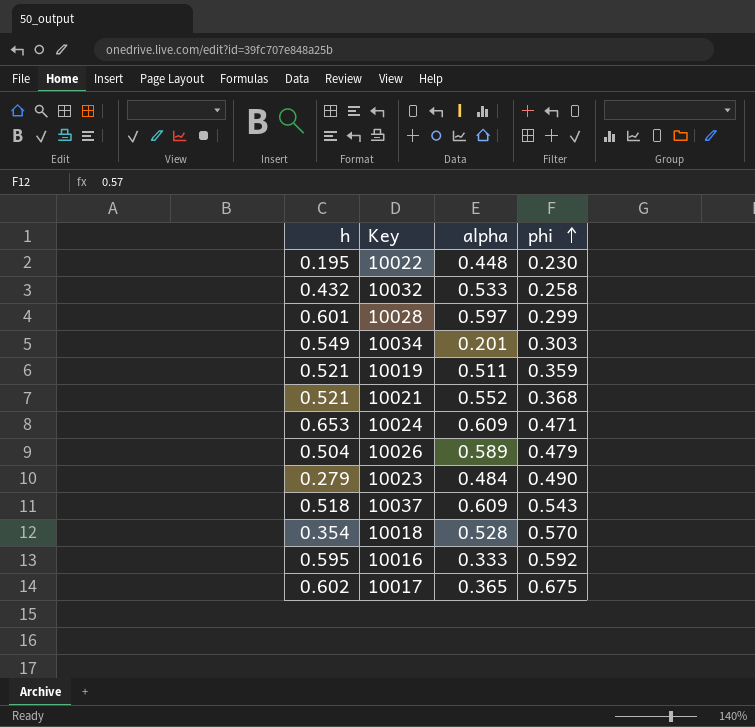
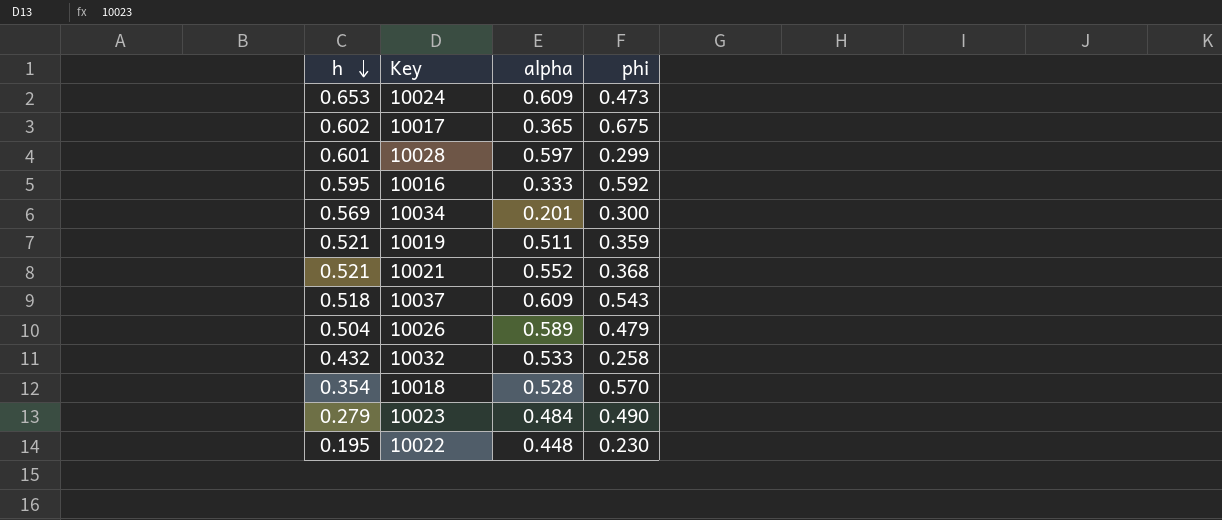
row order: phi ascending -> h descending
10024 | phi: 0.471 -> 0.473
10034 | h: 0.549 -> 0.569
10034 | phi: 0.303 -> 0.300

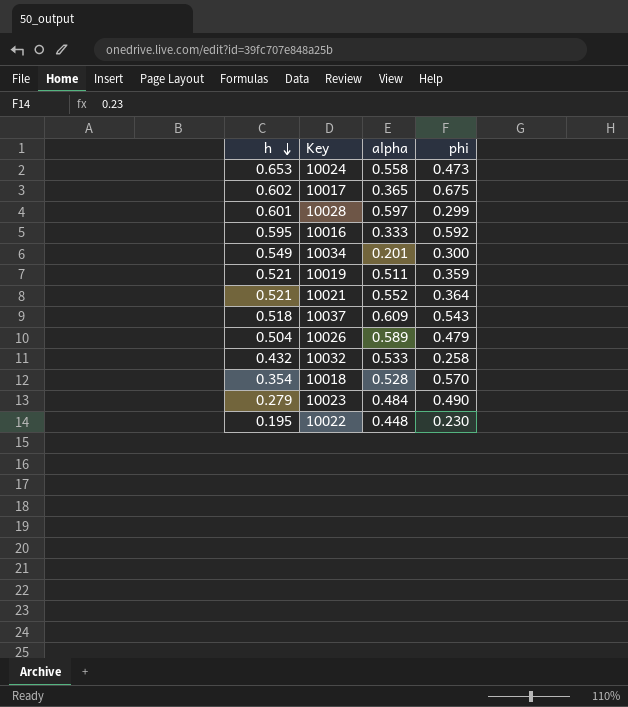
10024 | alpha: 0.609 -> 0.558
10034 | h: 0.569 -> 0.549
10021 | phi: 0.368 -> 0.364

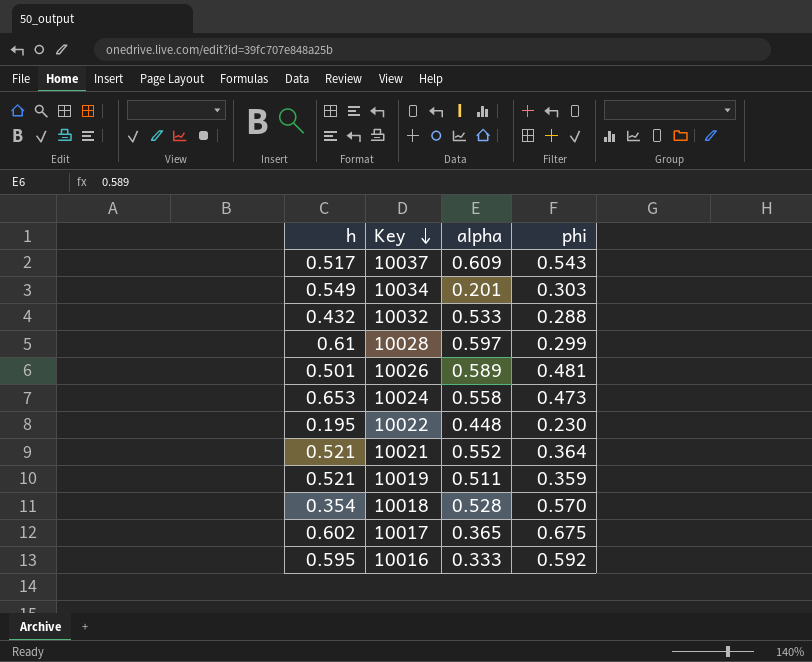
row order: h descending -> Key descending
row 10023: 0.279 | 0.484 | 0.490 -> none
10037 | h: 0.518 -> 0.517
10034 | phi: 0.300 -> 0.303
10032 | phi: 0.258 -> 0.288
10028 | h: 0.601 -> 0.61
10026 | h: 0.504 -> 0.501
10026 | phi: 0.479 -> 0.481

